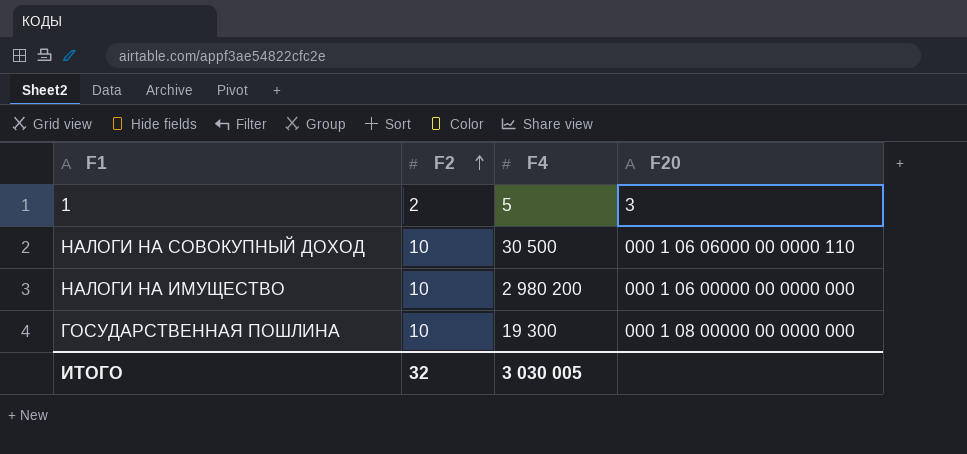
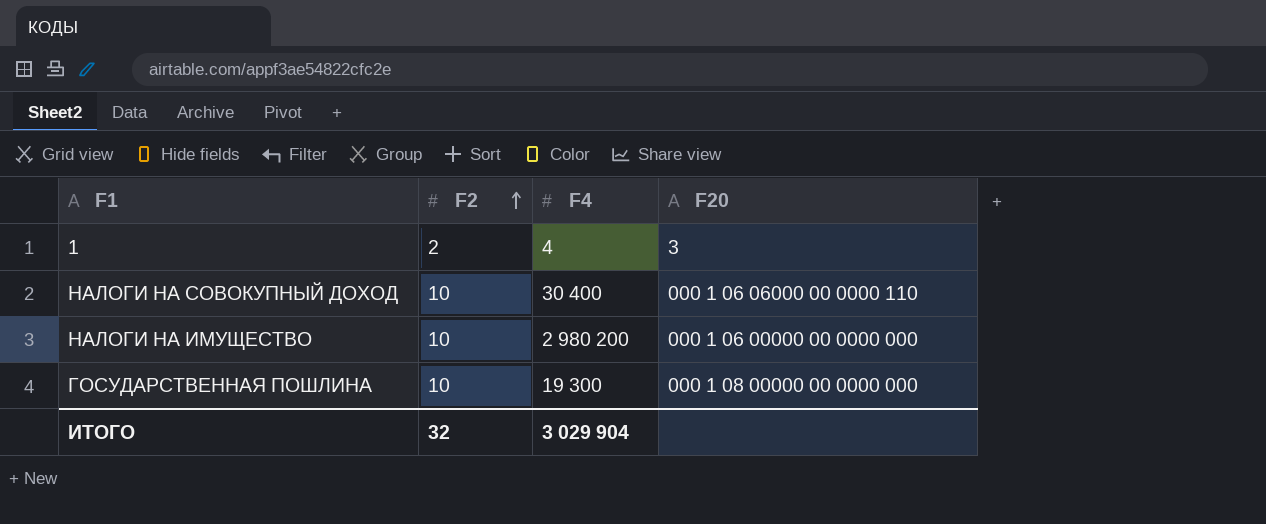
1 | F4: 5 -> 4
НАЛОГИ НА СОВОКУПНЫЙ ДОХОД | F4: 30 500 -> 30 400
ИТОГО | F4: 3 030 005 -> 3 029 904

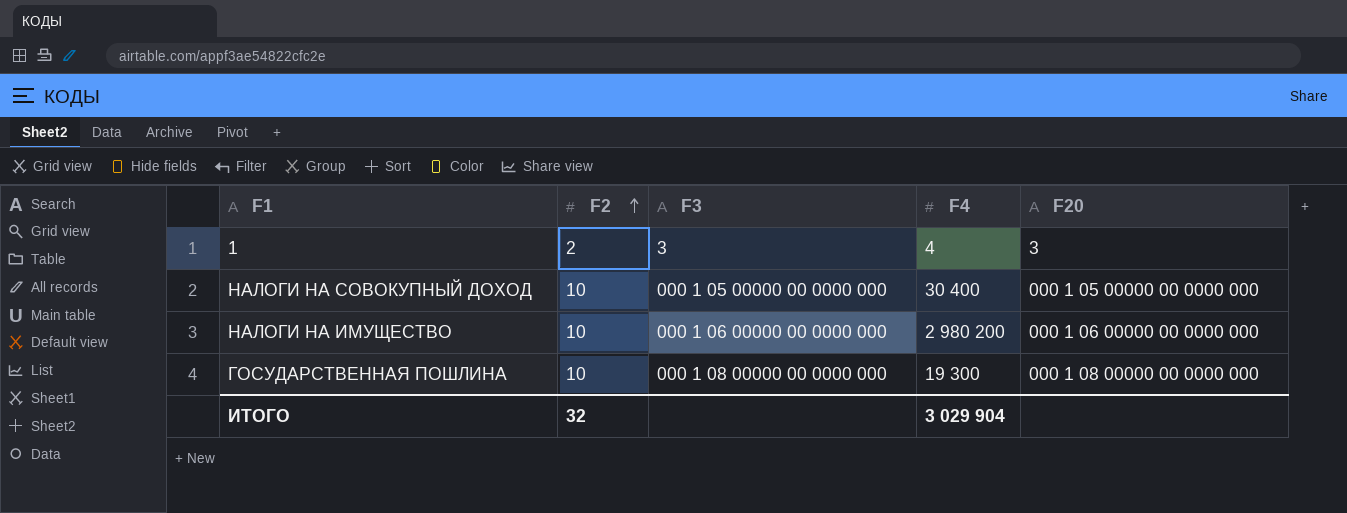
column F3 | position: none -> 3
НАЛОГИ НА СОВОКУПНЫЙ ДОХОД | F20: 000 1 06 06000 00 0000 110 -> 000 1 05 00000 00 0000 000

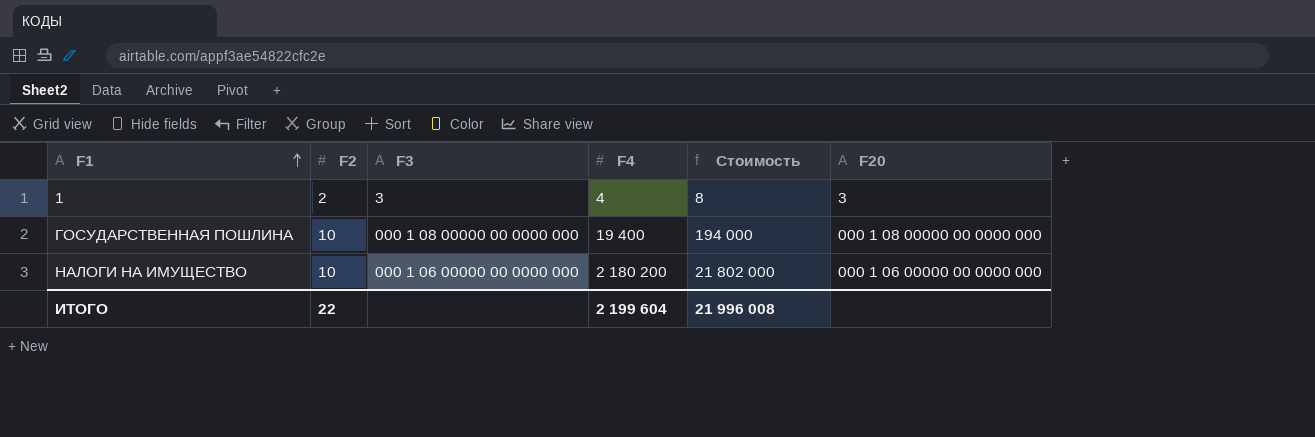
row order: F2 ascending -> F1 ascending
column Стоимость | formula: none -> [F2] * [F4]
row НАЛОГИ НА СОВОКУПНЫЙ ДОХОД: 10 | 000 1 05 00000 00 0000 000 | 30 400 | 000 1 05 00000 00 0000 000 -> none
ГОСУДАРСТВЕННАЯ ПОШЛИНА | F4: 19 300 -> 19 400
НАЛОГИ НА ИМУЩЕСТВО | F4: 2 980 200 -> 2 180 200
ИТОГО | F2: 32 -> 22
ИТОГО | F4: 3 029 904 -> 2 199 604

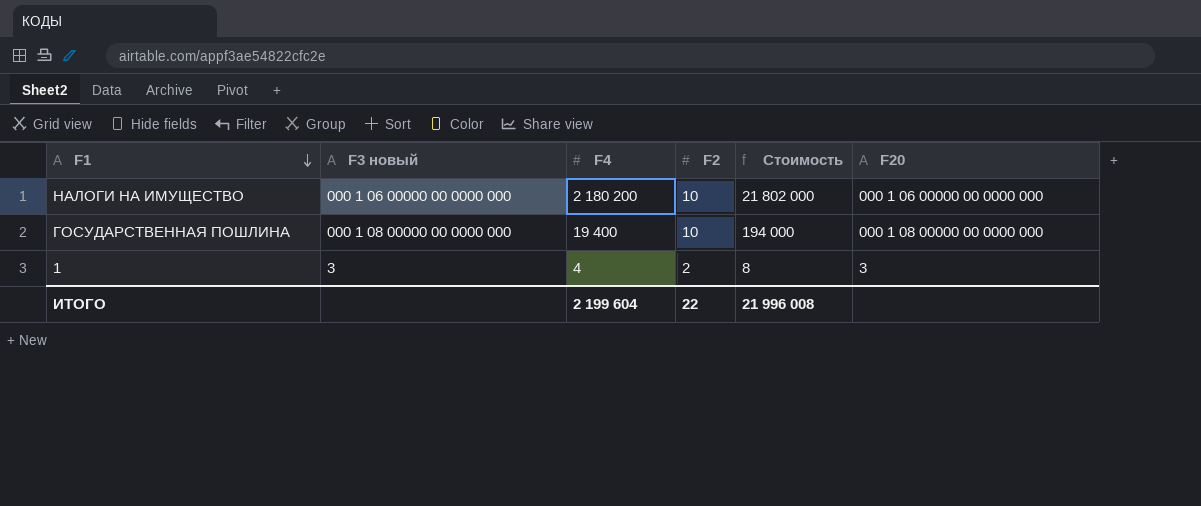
row order: F1 ascending -> F1 descending
column name: F3 -> F3 новый
column F2 | position: 2 -> 4

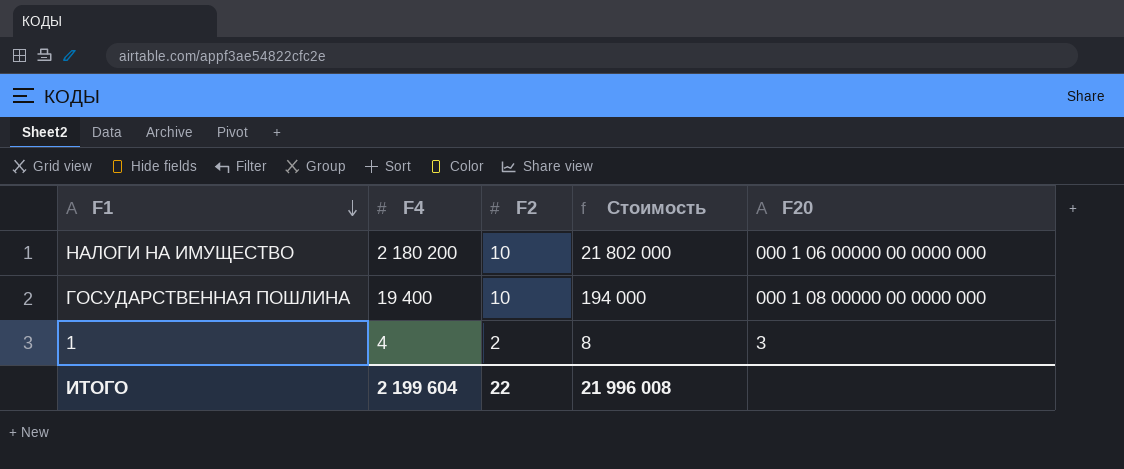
column F3 новый | position: 2 -> none

